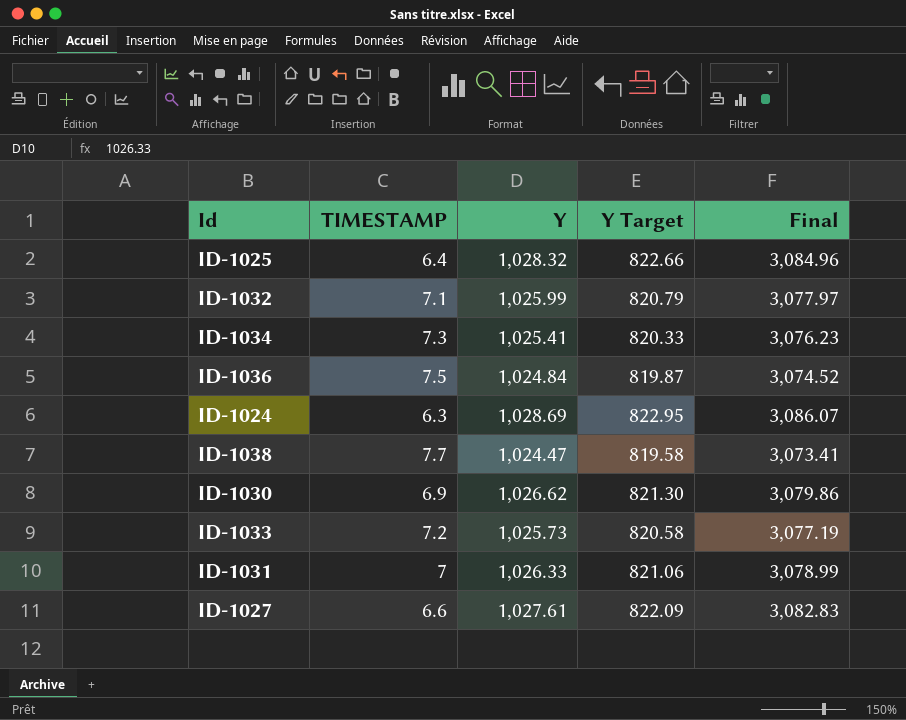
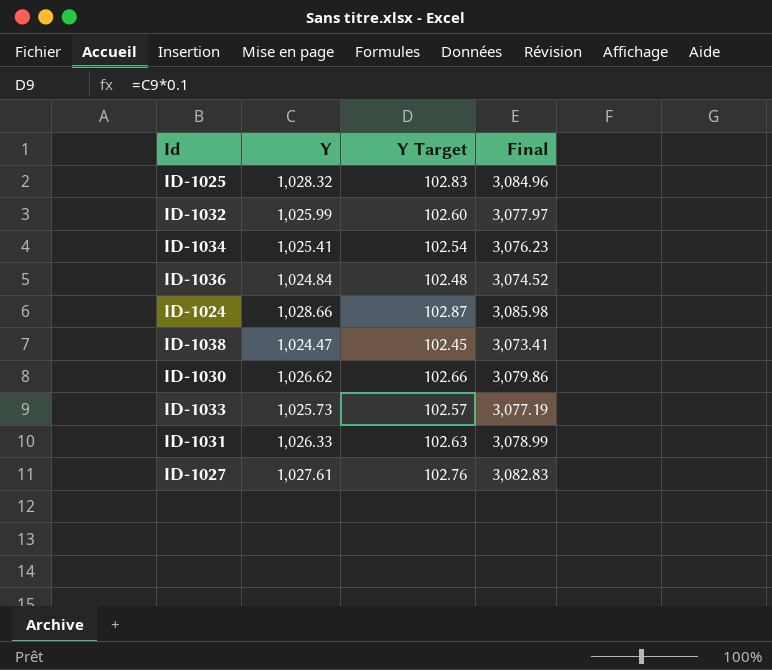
column TIMESTAMP | position: 2 -> none
column Y Target | formula: [Y] * 0.8 -> [Y] * 0.1
ID-1024 | Y: 1,028.69 -> 1,028.66
ID-1024 | Final: 3,086.07 -> 3,085.98

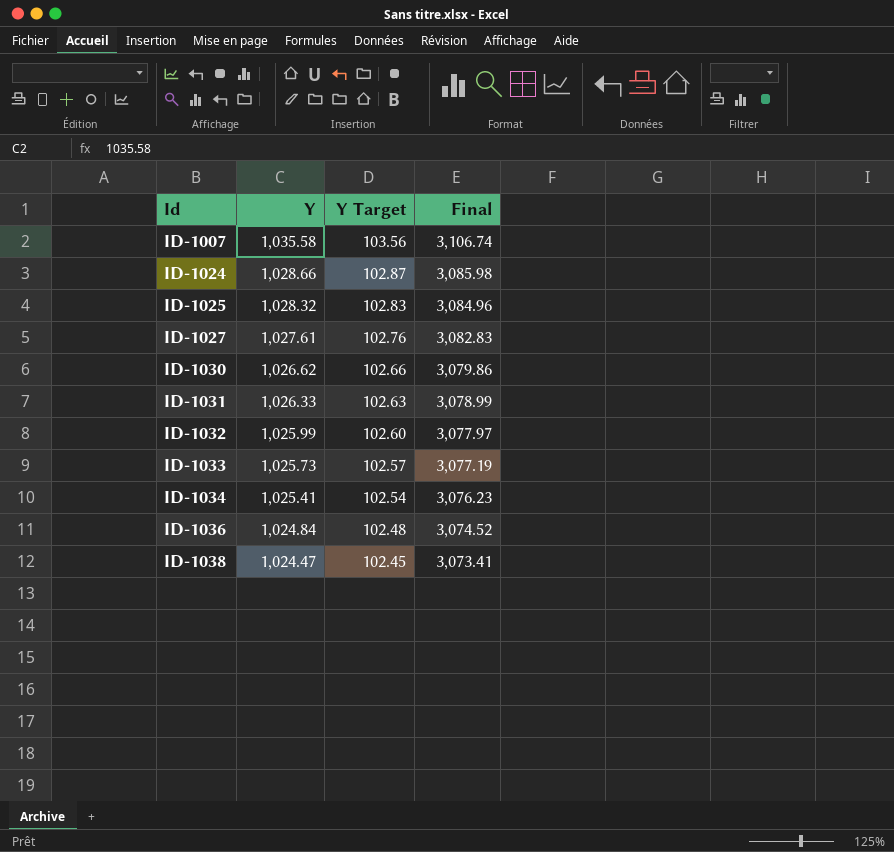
row order: none -> Id ascending
row ID-1007: none -> 1,035.58 | 103.56 | 3,106.74

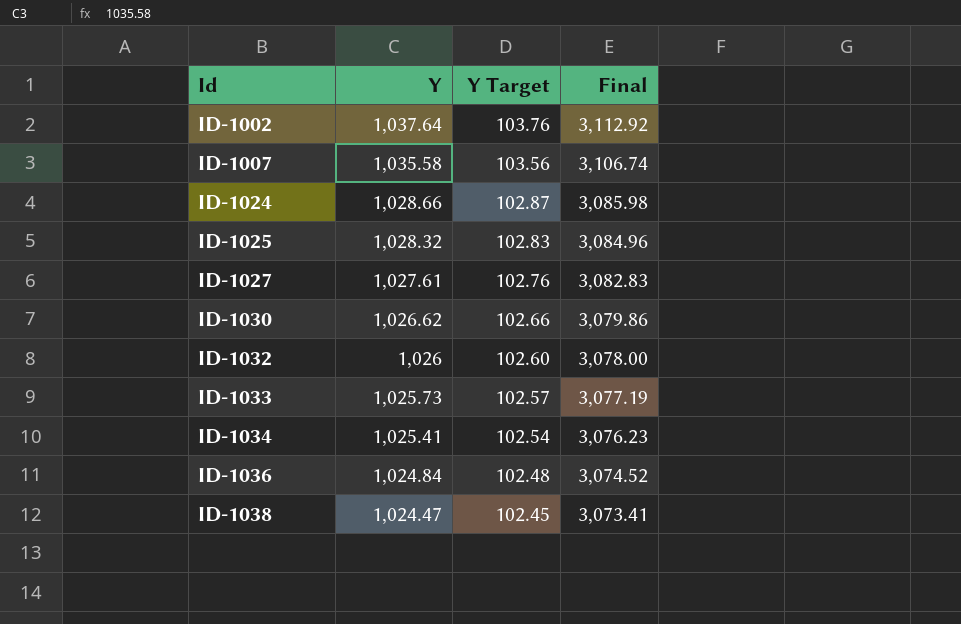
row ID-1031: 1,026.33 | 102.63 | 3,078.99 -> none
row ID-1002: none -> 1,037.64 | 103.76 | 3,112.92
ID-1032 | Y: 1,025.99 -> 1,026
ID-1032 | Final: 3,077.97 -> 3,078.00

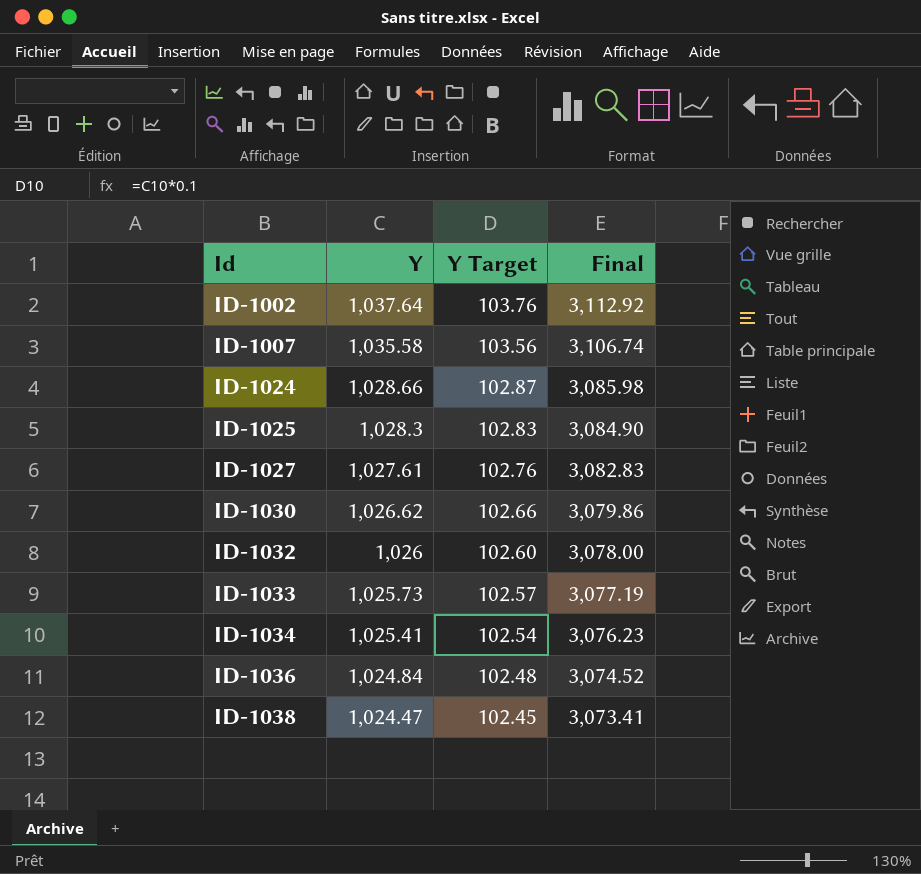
ID-1025 | Y: 1,028.32 -> 1,028.3
ID-1025 | Final: 3,084.96 -> 3,084.90

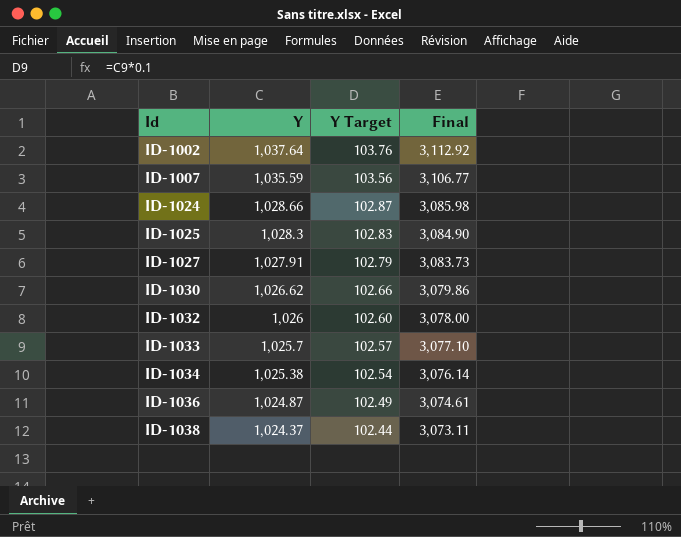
ID-1007 | Y: 1,035.58 -> 1,035.59
ID-1007 | Final: 3,106.74 -> 3,106.77
ID-1027 | Y: 1,027.61 -> 1,027.91
ID-1027 | Y Target: 102.76 -> 102.79
ID-1027 | Final: 3,082.83 -> 3,083.73
ID-1033 | Y: 1,025.73 -> 1,025.7
ID-1033 | Final: 3,077.19 -> 3,077.10
ID-1034 | Y: 1,025.41 -> 1,025.38
ID-1034 | Final: 3,076.23 -> 3,076.14
ID-1036 | Y: 1,024.84 -> 1,024.87
ID-1036 | Y Target: 102.48 -> 102.49
ID-1036 | Final: 3,074.52 -> 3,074.61
ID-1038 | Y: 1,024.47 -> 1,024.37
ID-1038 | Y Target: 102.45 -> 102.44
ID-1038 | Final: 3,073.41 -> 3,073.11

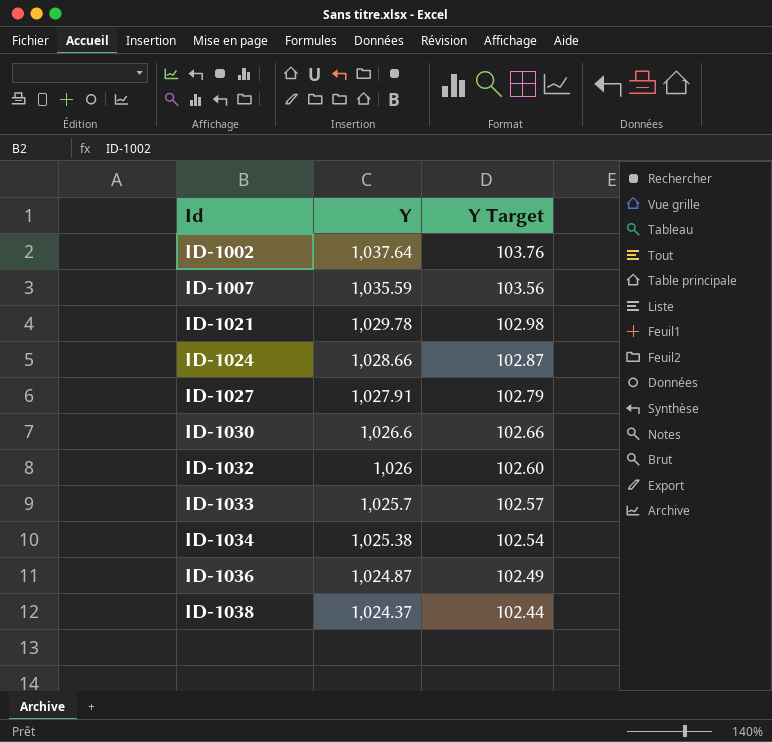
column Final | formula: [Y] * 3 -> none
row ID-1025: 1,028.3 | 102.83 | 3,084.90 -> none
row ID-1021: none -> 1,029.78 | 102.98
ID-1030 | Y: 1,026.62 -> 1,026.6

